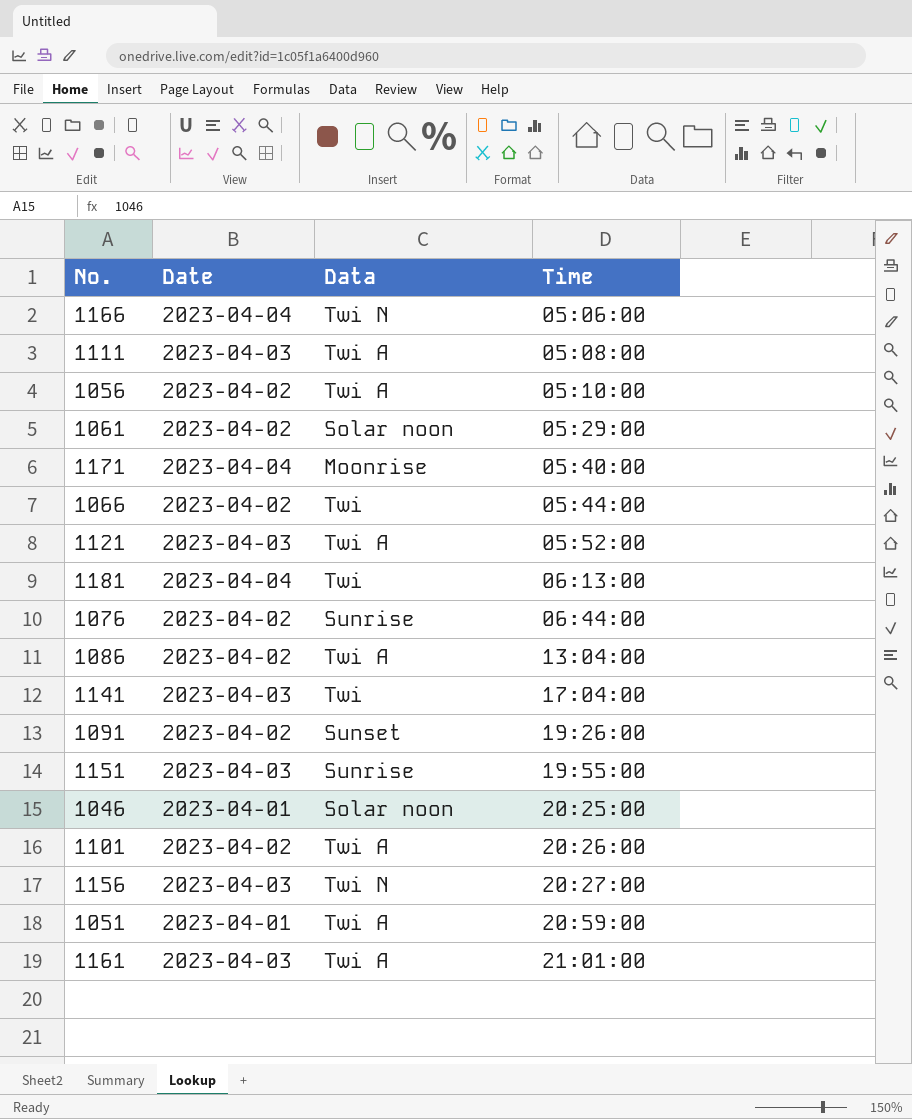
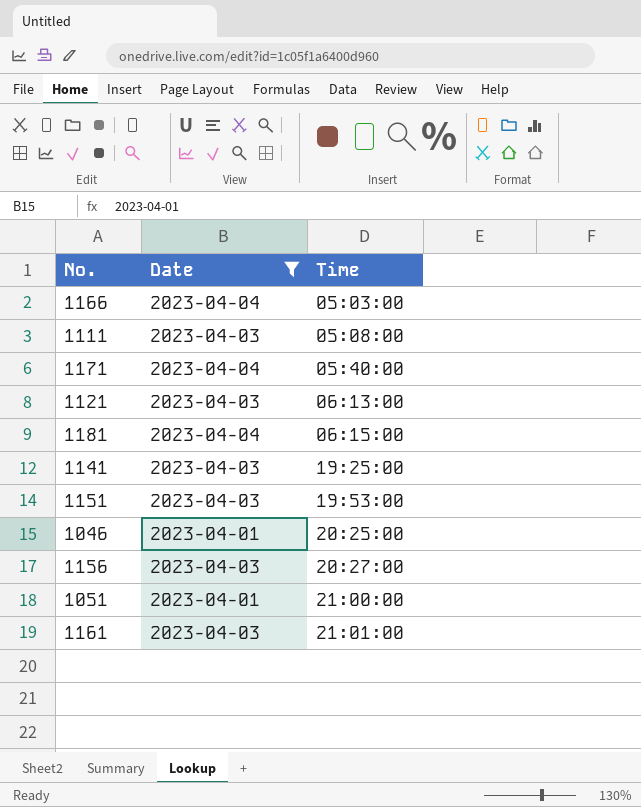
filter: none -> Date != 2023-04-02
column Data | position: 3 -> none
1166 | Time: 05:06:00 -> 05:03:00
1121 | Time: 05:52:00 -> 06:13:00
1181 | Time: 06:13:00 -> 06:15:00
1141 | Time: 17:04:00 -> 19:25:00
1151 | Time: 19:55:00 -> 19:53:00
1051 | Time: 20:59:00 -> 21:00:00

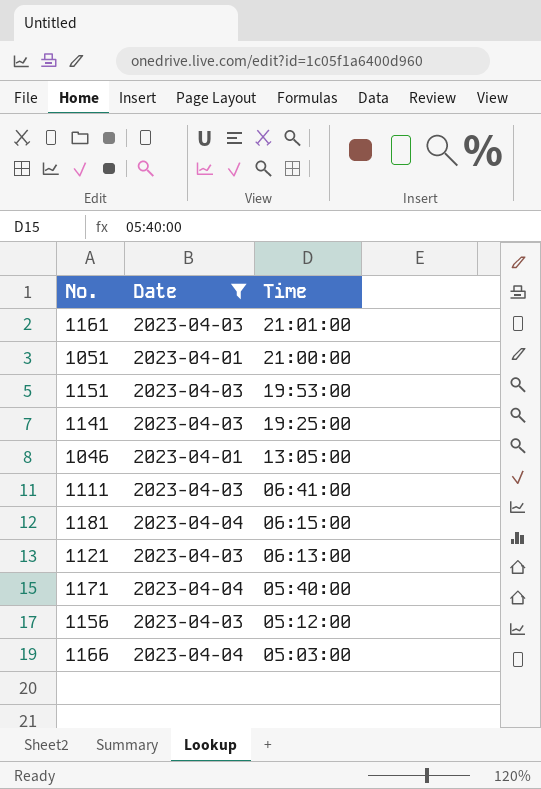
row order: Time ascending -> Time descending
1046 | Time: 20:25:00 -> 13:05:00
1111 | Time: 05:08:00 -> 06:41:00
1156 | Time: 20:27:00 -> 05:12:00

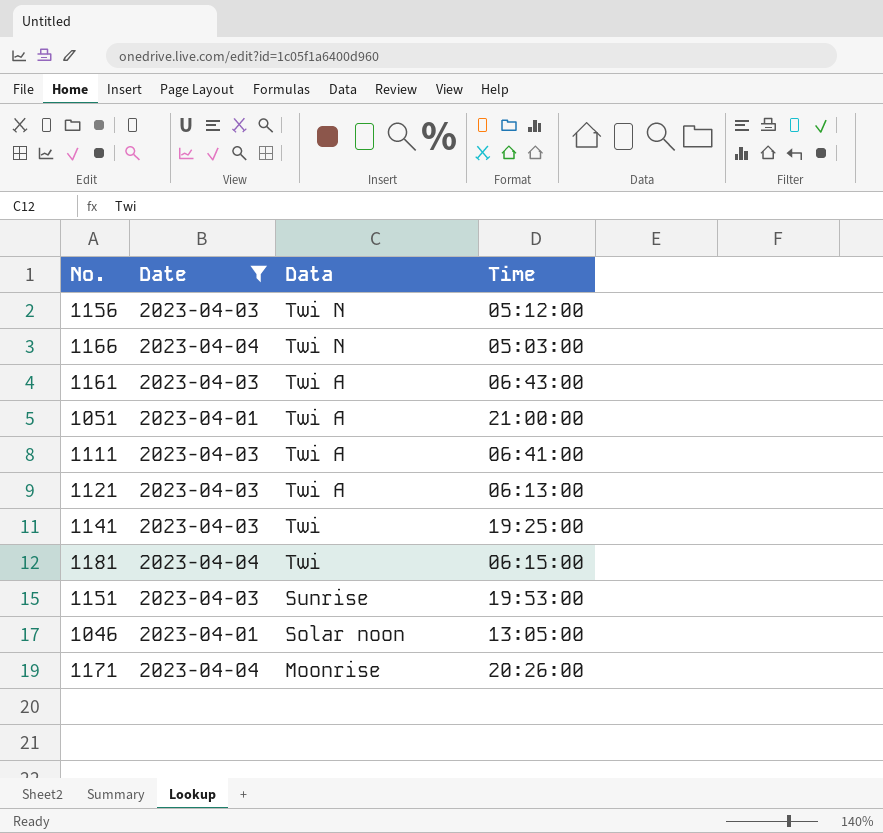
row order: Time descending -> Data descending
column Data | position: none -> 3
1161 | Time: 21:01:00 -> 06:43:00
1171 | Time: 05:40:00 -> 20:26:00

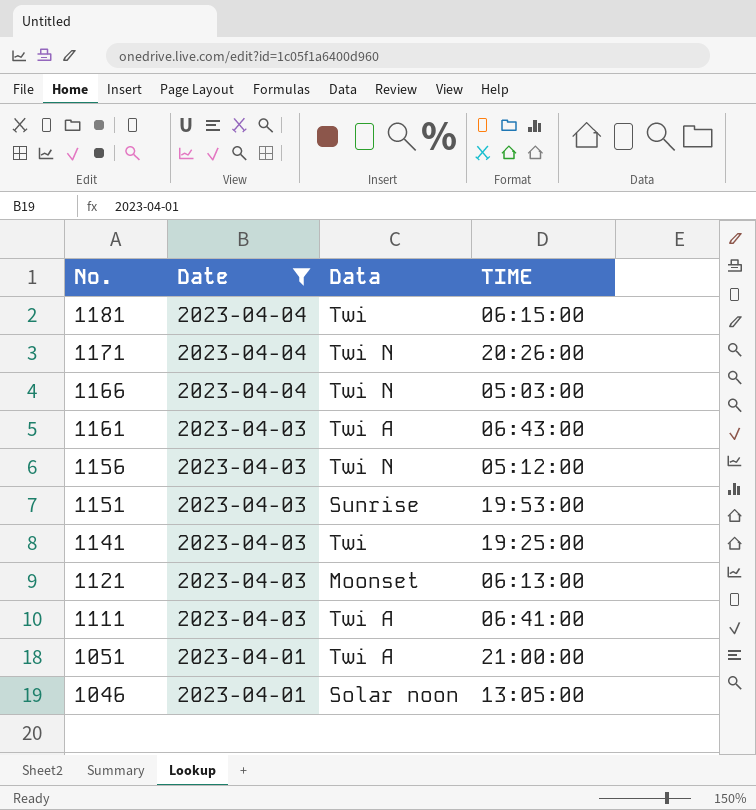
row order: Data descending -> No. descending
column name: Time -> TIME
1171 | Data: Moonrise -> Twi N
1121 | Data: Twi A -> Moonset

